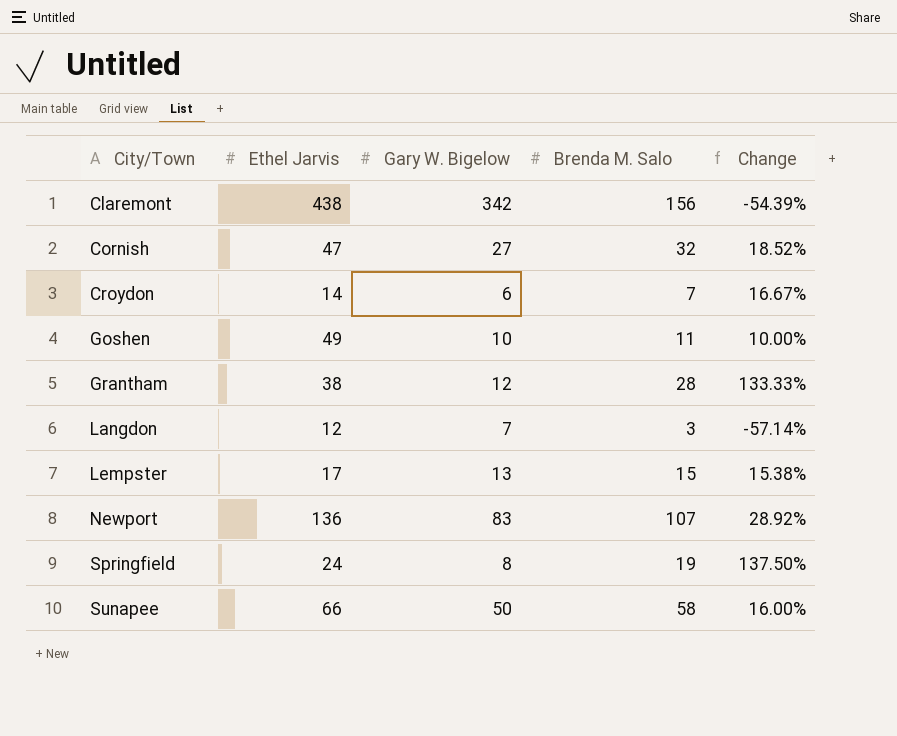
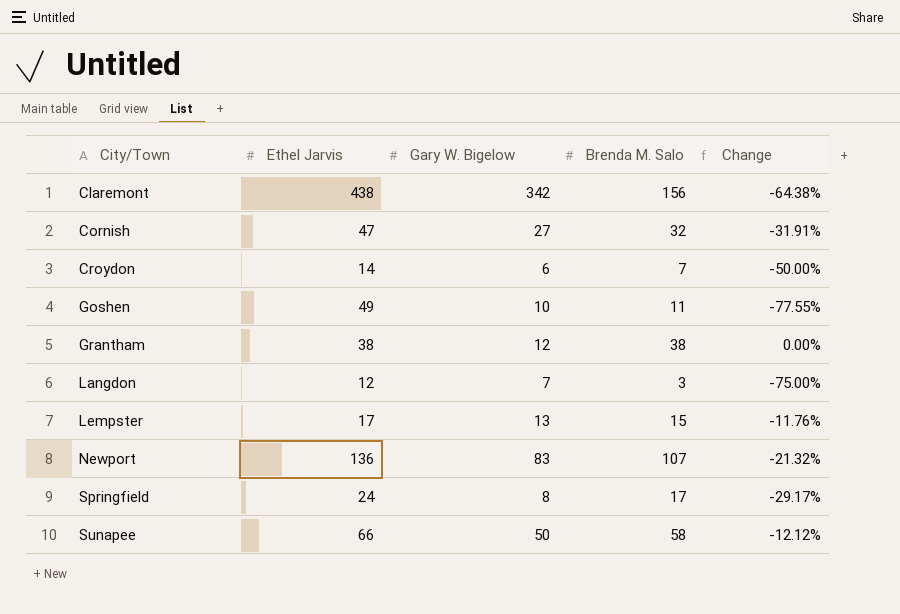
column Change | formula: ([Brenda M. Salo] - [Gary W. Bigelow]) / [Gary W. Bigelow] -> ([Brenda M. Salo] - [Ethel Jarvis]) / [Ethel Jarvis]
Grantham | Brenda M. Salo: 28 -> 38
Springfield | Brenda M. Salo: 19 -> 17

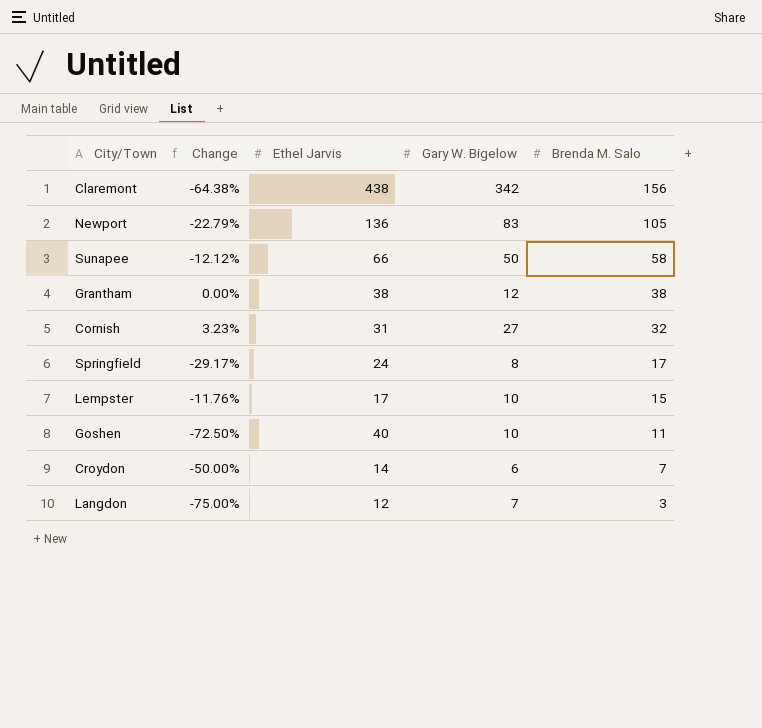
row order: City/Town ascending -> Brenda M. Salo descending
column Change | position: 5 -> 2
Newport | Change: -21.32% -> -22.79%
Newport | Brenda M. Salo: 107 -> 105
Cornish | Change: -31.91% -> 3.23%
Cornish | Ethel Jarvis: 47 -> 31
Lempster | Gary W. Bigelow: 13 -> 10
Goshen | Change: -77.55% -> -72.50%
Goshen | Ethel Jarvis: 49 -> 40

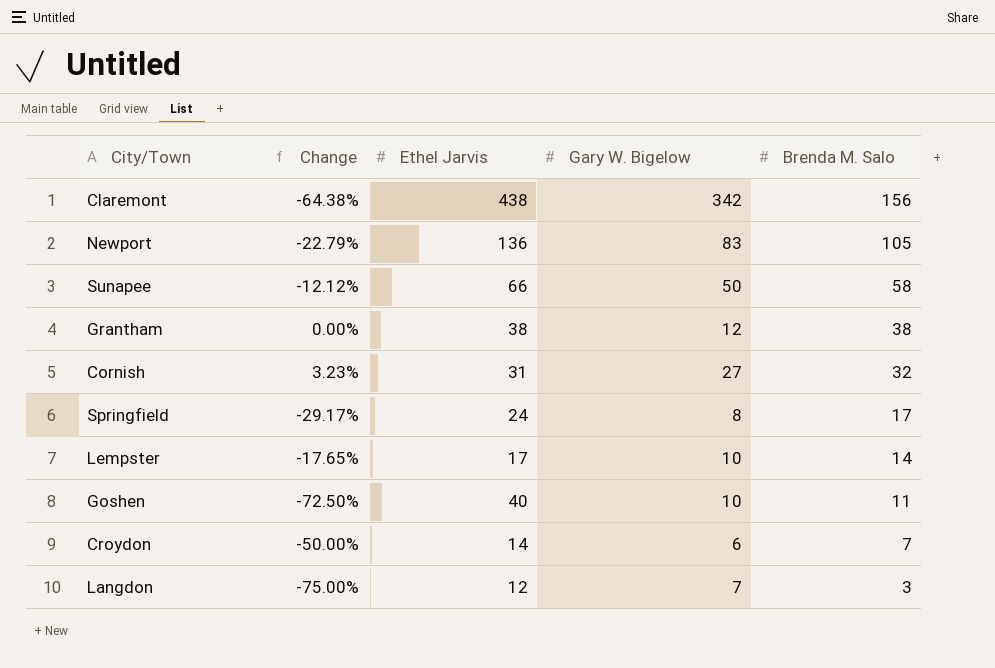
Lempster | Change: -11.76% -> -17.65%
Lempster | Brenda M. Salo: 15 -> 14

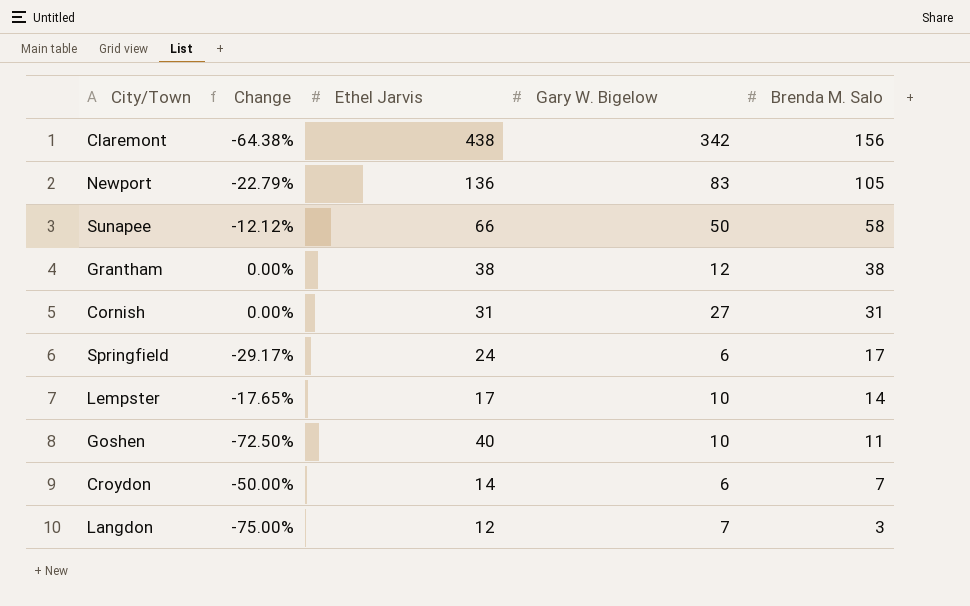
Cornish | Change: 3.23% -> 0.00%
Cornish | Brenda M. Salo: 32 -> 31
Springfield | Gary W. Bigelow: 8 -> 6

